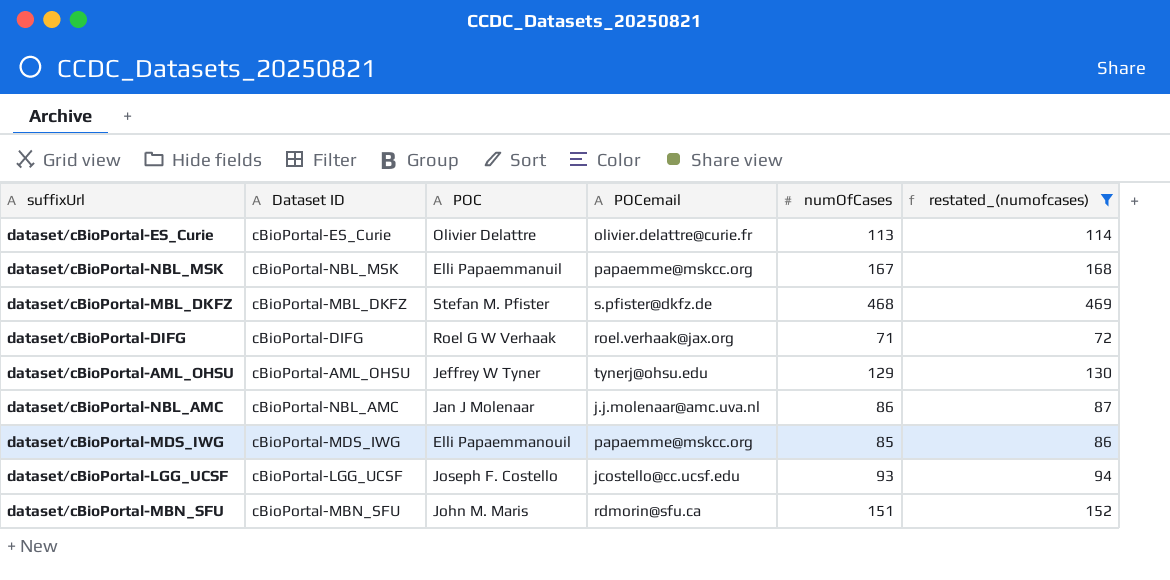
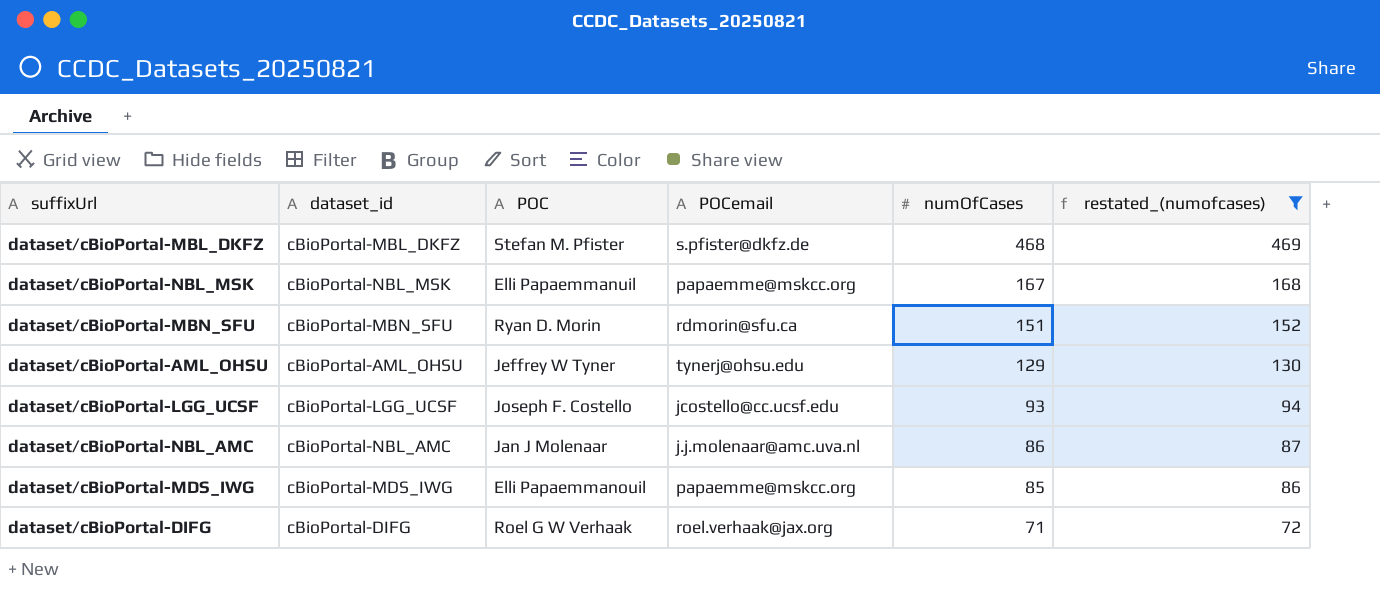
row order: none -> numOfCases descending
column name: Dataset ID -> dataset_id
row dataset/cBioPortal-ES_Curie: cBioPortal-ES_Curie | Olivier Delattre | olivier.delattre@curie.fr | 113 | 114 -> none
dataset/cBioPortal-MBN_SFU | POC: John M. Maris -> Ryan D. Morin

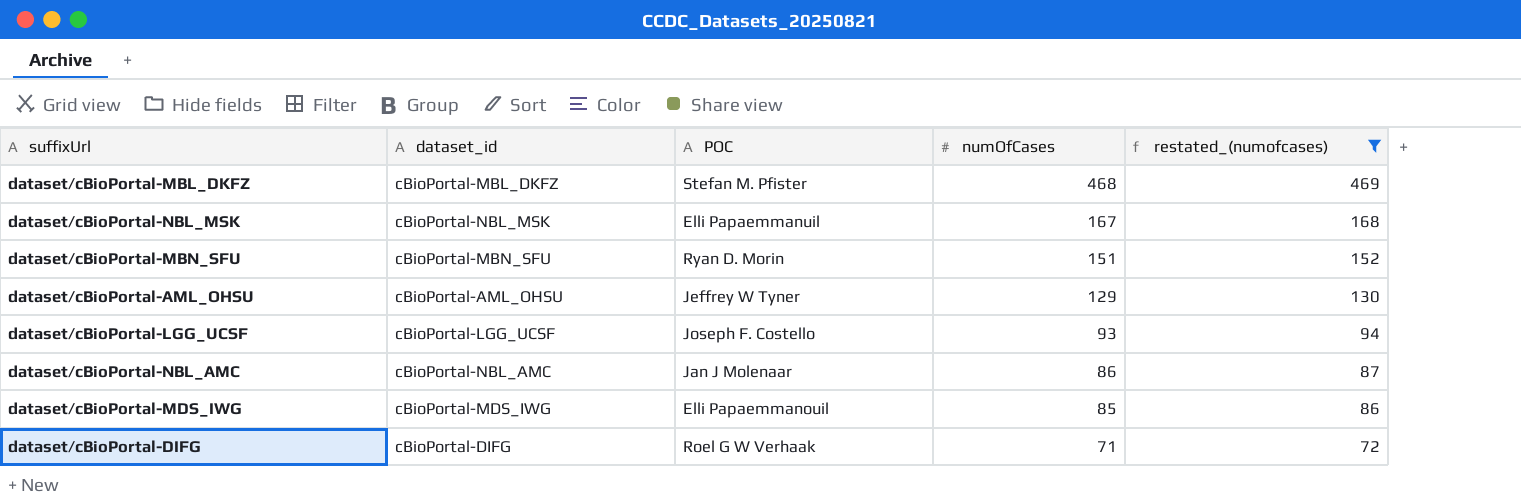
column POCemail | position: 4 -> none

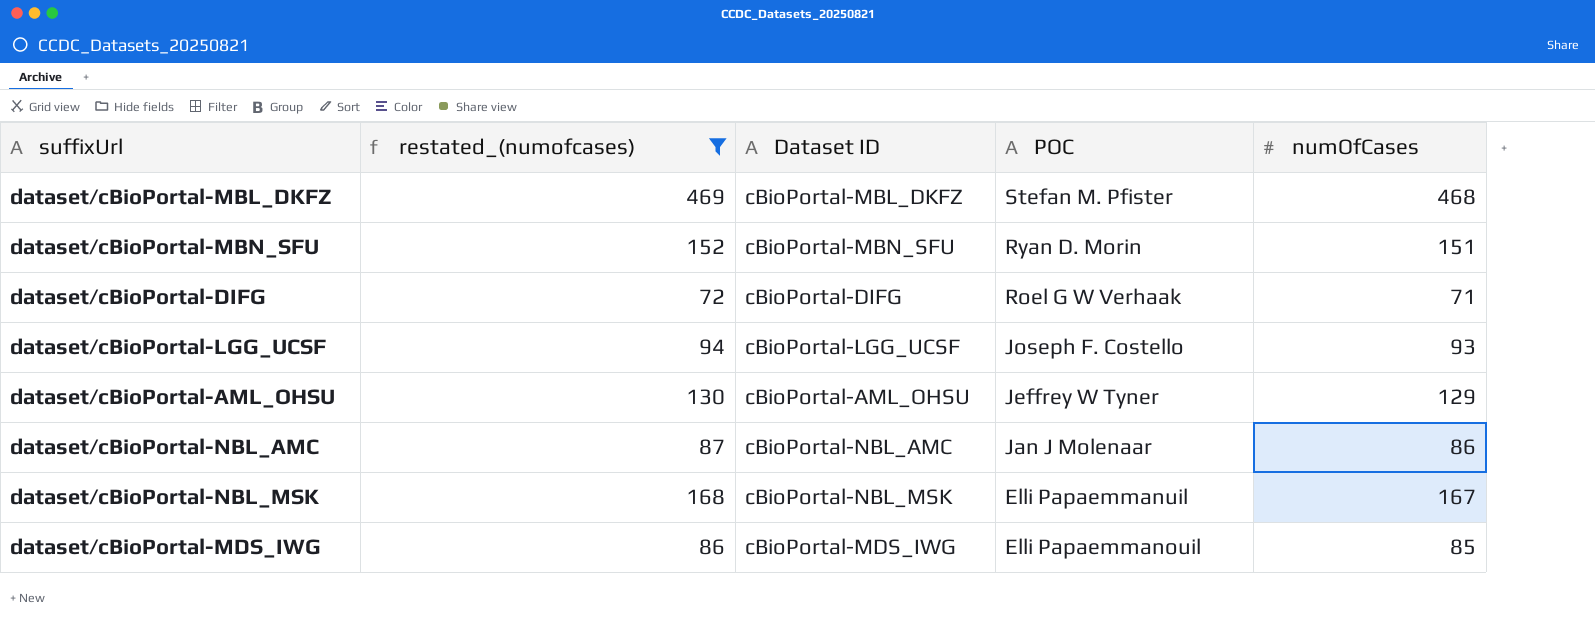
row order: numOfCases descending -> POC descending
column restated_(numofcases) | position: 5 -> 2
column name: dataset_id -> Dataset ID

